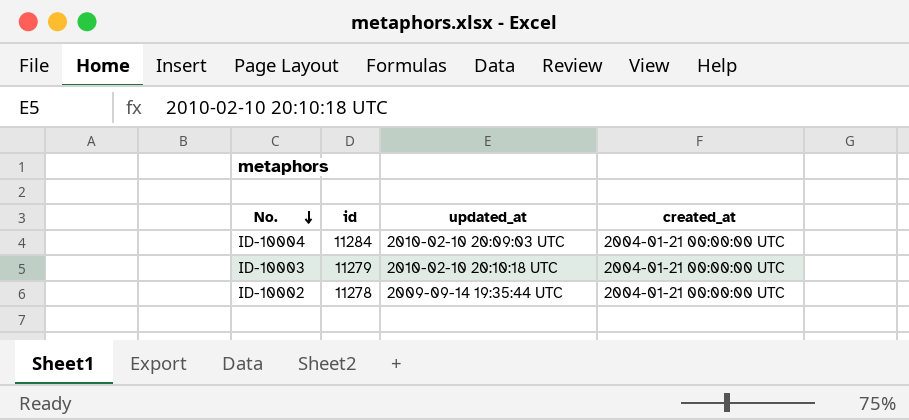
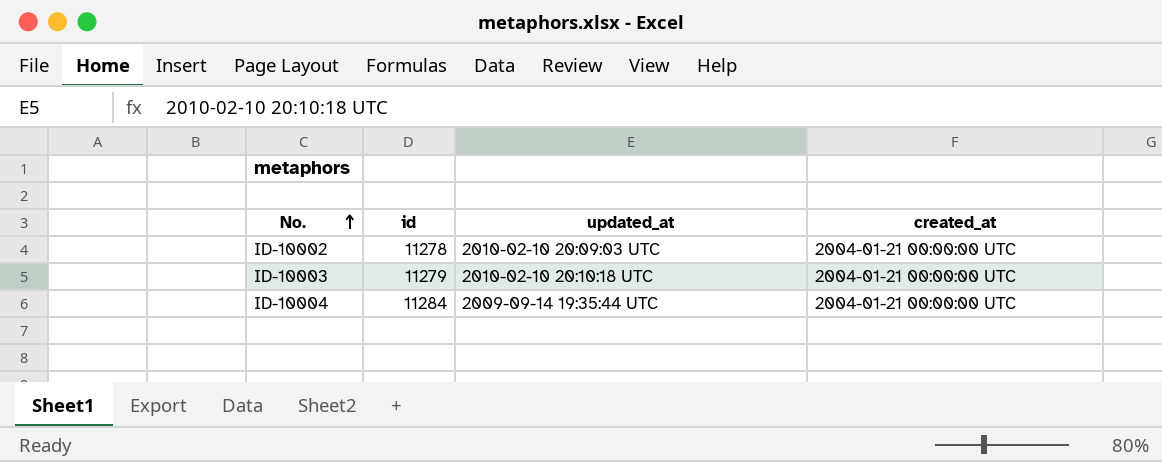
row order: No. descending -> No. ascending
ID-10002 | updated_at: 2009-09-14 19:35:44 UTC -> 2010-02-10 20:09:03 UTC
ID-10004 | updated_at: 2010-02-10 20:09:03 UTC -> 2009-09-14 19:35:44 UTC

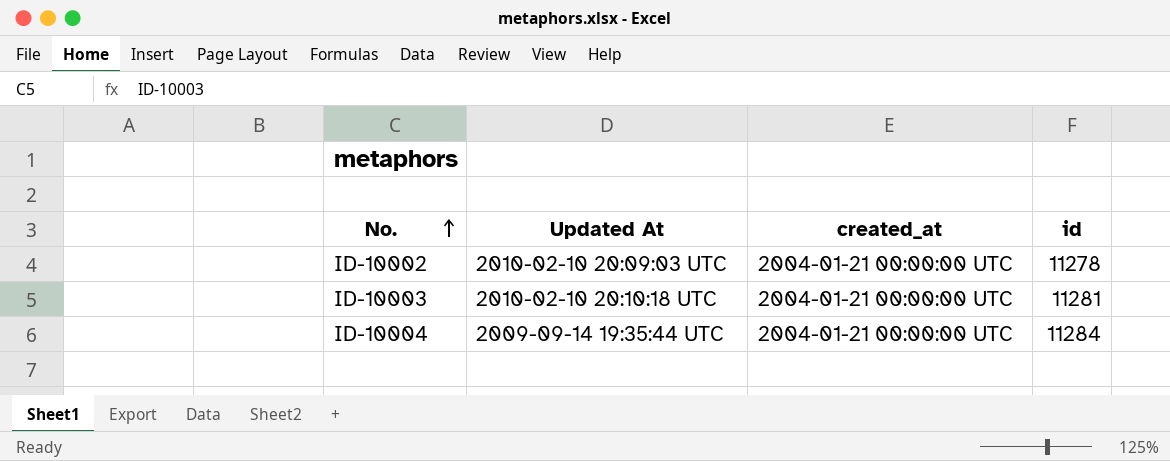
column name: updated_at -> Updated At
column id | position: 2 -> 4
ID-10003 | id: 11279 -> 11281

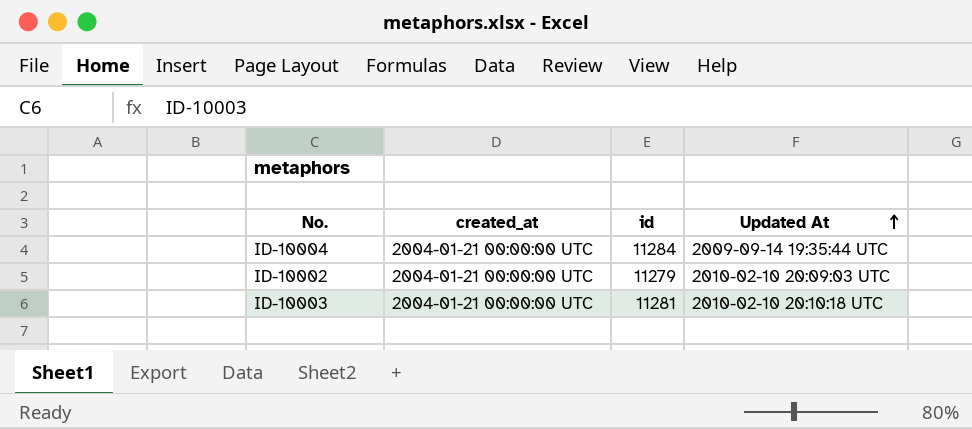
row order: No. ascending -> Updated At ascending
column Updated At | position: 2 -> 4
ID-10002 | id: 11278 -> 11279

